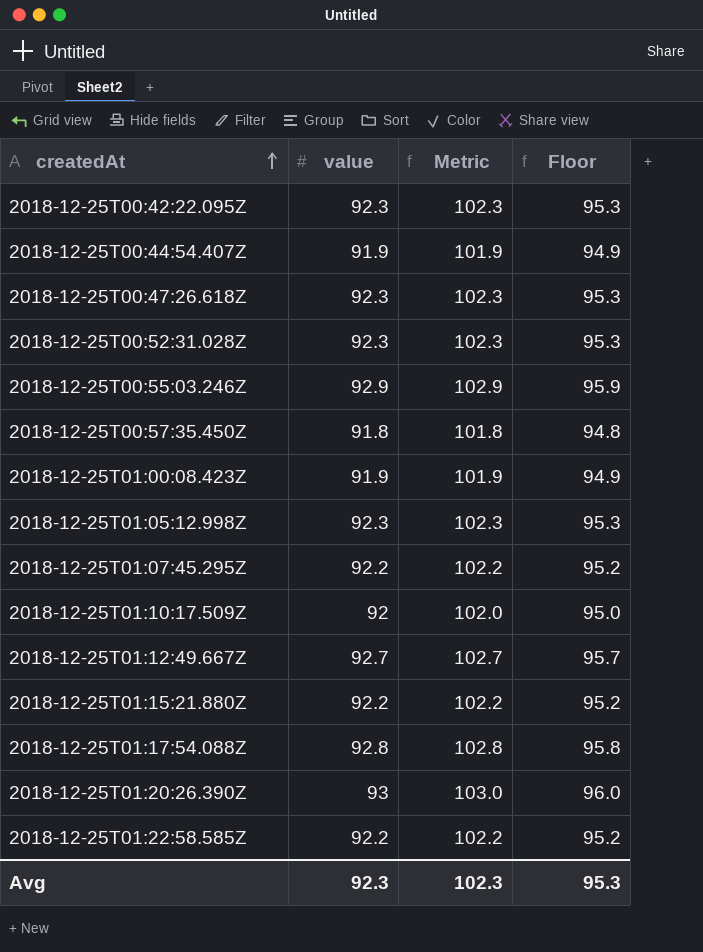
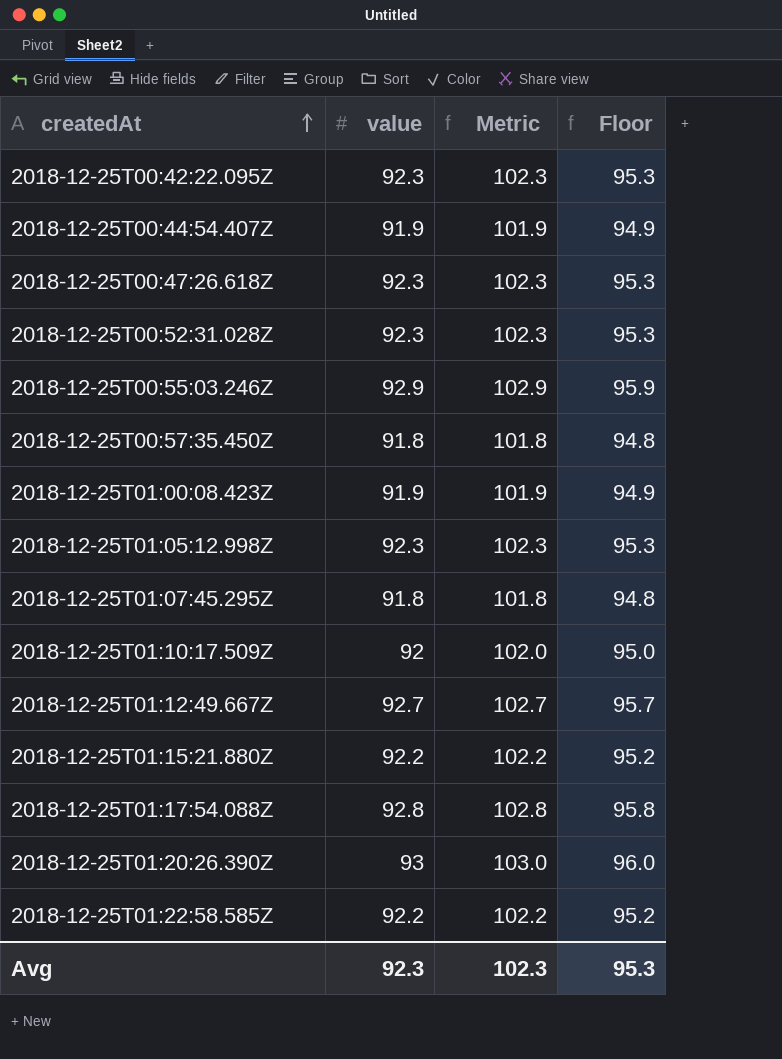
2018-12-25T01:07:45.295Z | value: 92.2 -> 91.8
2018-12-25T01:07:45.295Z | Metric: 102.2 -> 101.8
2018-12-25T01:07:45.295Z | Floor: 95.2 -> 94.8

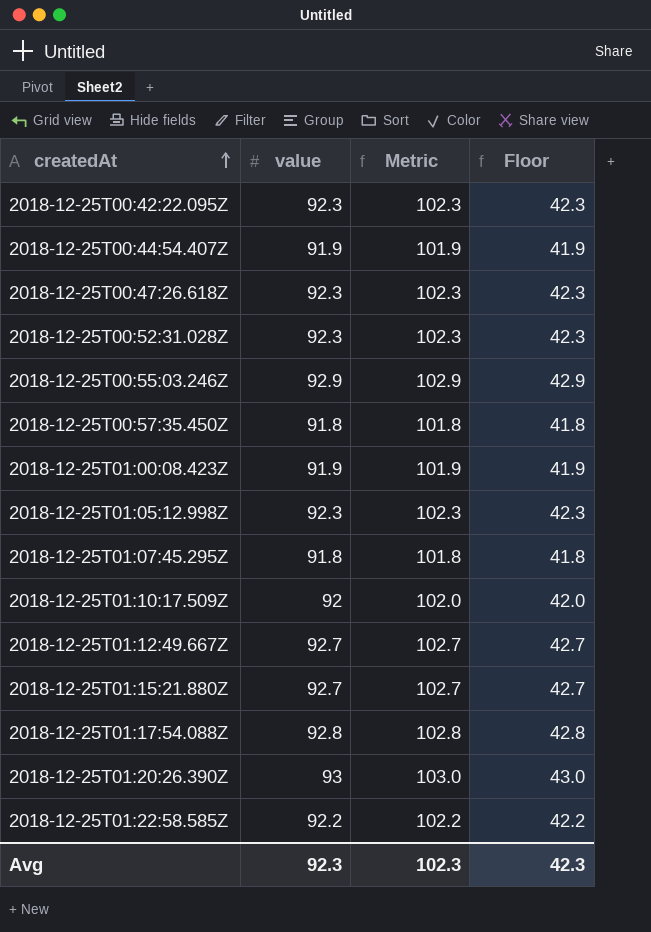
column Floor | formula: [value] + 3 -> [value] - 50
2018-12-25T01:15:21.880Z | value: 92.2 -> 92.7
2018-12-25T01:15:21.880Z | Metric: 102.2 -> 102.7
Avg | Floor: 95.3 -> 42.3

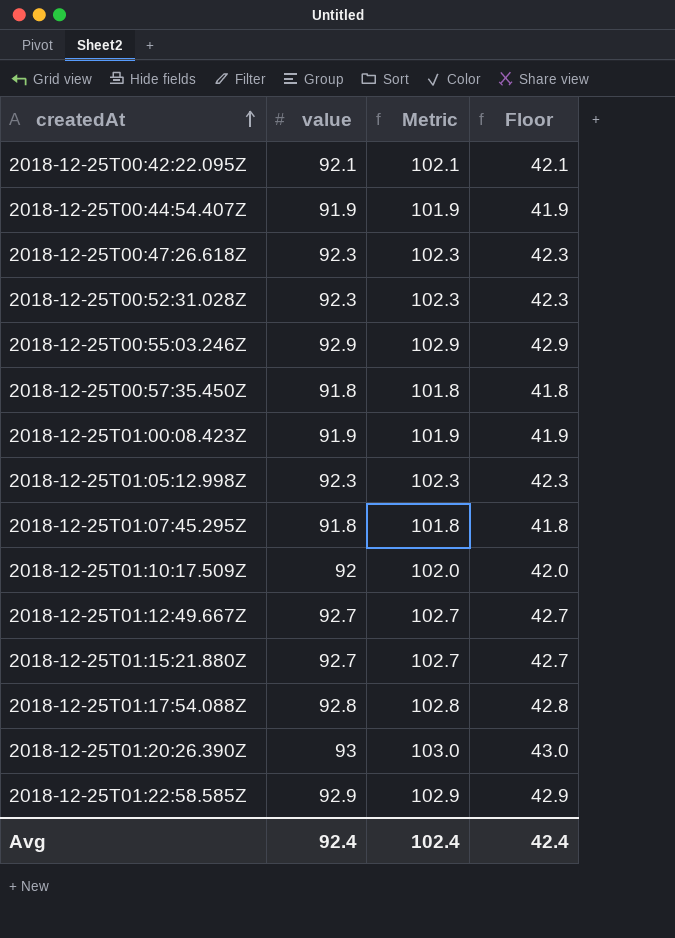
2018-12-25T00:42:22.095Z | value: 92.3 -> 92.1
2018-12-25T00:42:22.095Z | Metric: 102.3 -> 102.1
2018-12-25T00:42:22.095Z | Floor: 42.3 -> 42.1
2018-12-25T01:22:58.585Z | value: 92.2 -> 92.9
2018-12-25T01:22:58.585Z | Metric: 102.2 -> 102.9
2018-12-25T01:22:58.585Z | Floor: 42.2 -> 42.9
Avg | value: 92.3 -> 92.4
Avg | Metric: 102.3 -> 102.4
Avg | Floor: 42.3 -> 42.4

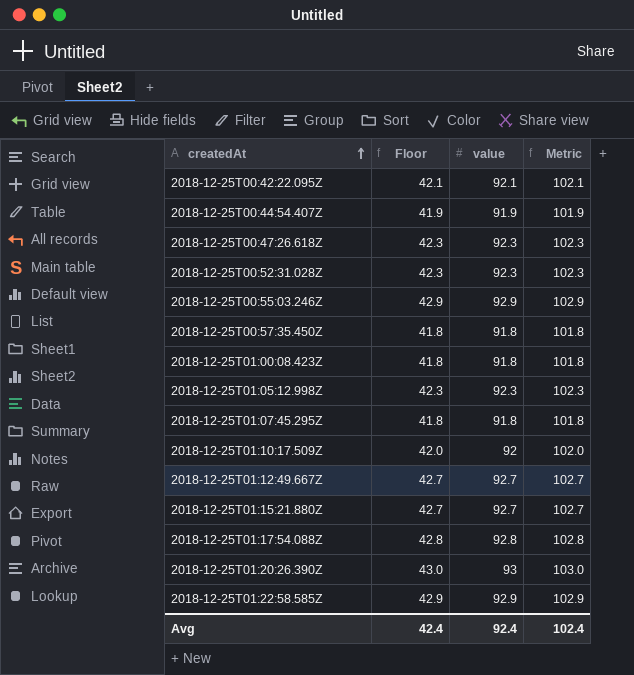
column Floor | position: 4 -> 2
2018-12-25T01:00:08.423Z | Floor: 41.9 -> 41.8
2018-12-25T01:00:08.423Z | value: 91.9 -> 91.8
2018-12-25T01:00:08.423Z | Metric: 101.9 -> 101.8

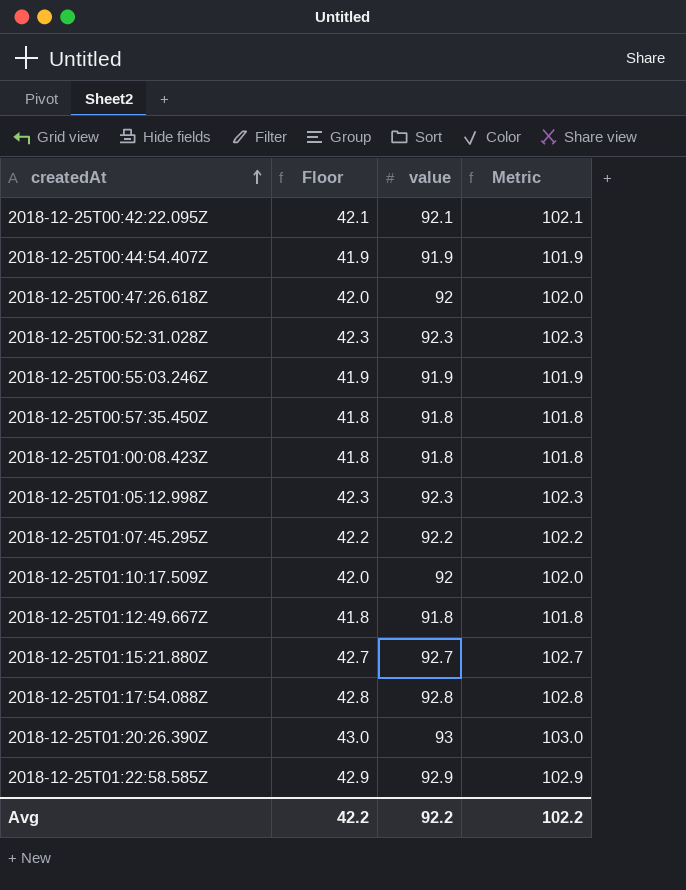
2018-12-25T00:47:26.618Z | Floor: 42.3 -> 42.0
2018-12-25T00:47:26.618Z | value: 92.3 -> 92
2018-12-25T00:47:26.618Z | Metric: 102.3 -> 102.0
2018-12-25T00:55:03.246Z | Floor: 42.9 -> 41.9
2018-12-25T00:55:03.246Z | value: 92.9 -> 91.9
2018-12-25T00:55:03.246Z | Metric: 102.9 -> 101.9
2018-12-25T01:07:45.295Z | Floor: 41.8 -> 42.2
2018-12-25T01:07:45.295Z | value: 91.8 -> 92.2
2018-12-25T01:07:45.295Z | Metric: 101.8 -> 102.2
2018-12-25T01:12:49.667Z | Floor: 42.7 -> 41.8
2018-12-25T01:12:49.667Z | value: 92.7 -> 91.8
2018-12-25T01:12:49.667Z | Metric: 102.7 -> 101.8
Avg | Floor: 42.4 -> 42.2
Avg | value: 92.4 -> 92.2
Avg | Metric: 102.4 -> 102.2

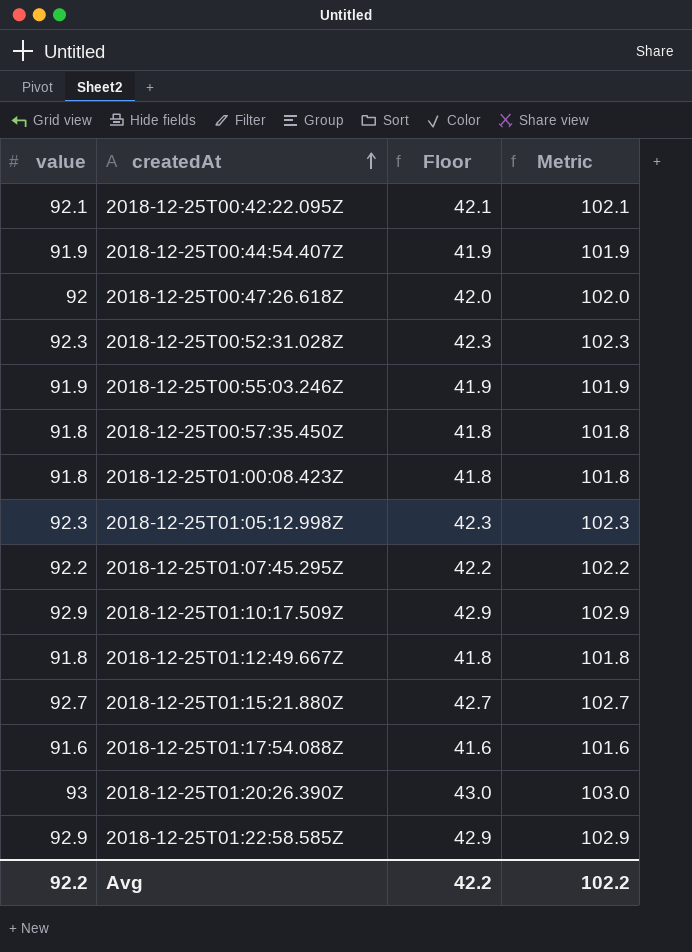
column value | position: 3 -> 1
2018-12-25T01:10:17.509Z | value: 92 -> 92.9
2018-12-25T01:10:17.509Z | Floor: 42.0 -> 42.9
2018-12-25T01:10:17.509Z | Metric: 102.0 -> 102.9
2018-12-25T01:17:54.088Z | value: 92.8 -> 91.6
2018-12-25T01:17:54.088Z | Floor: 42.8 -> 41.6
2018-12-25T01:17:54.088Z | Metric: 102.8 -> 101.6

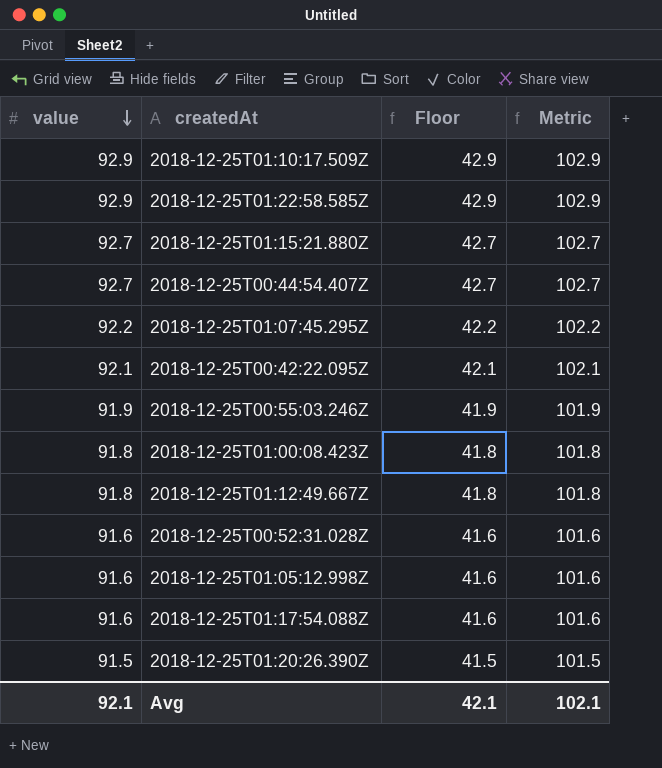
row order: createdAt ascending -> value descending
row 2018-12-25T00:47:26.618Z: 92 | 42.0 | 102.0 -> none
row 2018-12-25T00:57:35.450Z: 91.8 | 41.8 | 101.8 -> none
2018-12-25T00:44:54.407Z | value: 91.9 -> 92.7
2018-12-25T00:44:54.407Z | Floor: 41.9 -> 42.7
2018-12-25T00:44:54.407Z | Metric: 101.9 -> 102.7
2018-12-25T00:52:31.028Z | value: 92.3 -> 91.6
2018-12-25T00:52:31.028Z | Floor: 42.3 -> 41.6
2018-12-25T00:52:31.028Z | Metric: 102.3 -> 101.6
2018-12-25T01:05:12.998Z | value: 92.3 -> 91.6
2018-12-25T01:05:12.998Z | Floor: 42.3 -> 41.6
2018-12-25T01:05:12.998Z | Metric: 102.3 -> 101.6
2018-12-25T01:20:26.390Z | value: 93 -> 91.5
2018-12-25T01:20:26.390Z | Floor: 43.0 -> 41.5
2018-12-25T01:20:26.390Z | Metric: 103.0 -> 101.5
Avg | value: 92.2 -> 92.1
Avg | Floor: 42.2 -> 42.1
Avg | Metric: 102.2 -> 102.1

